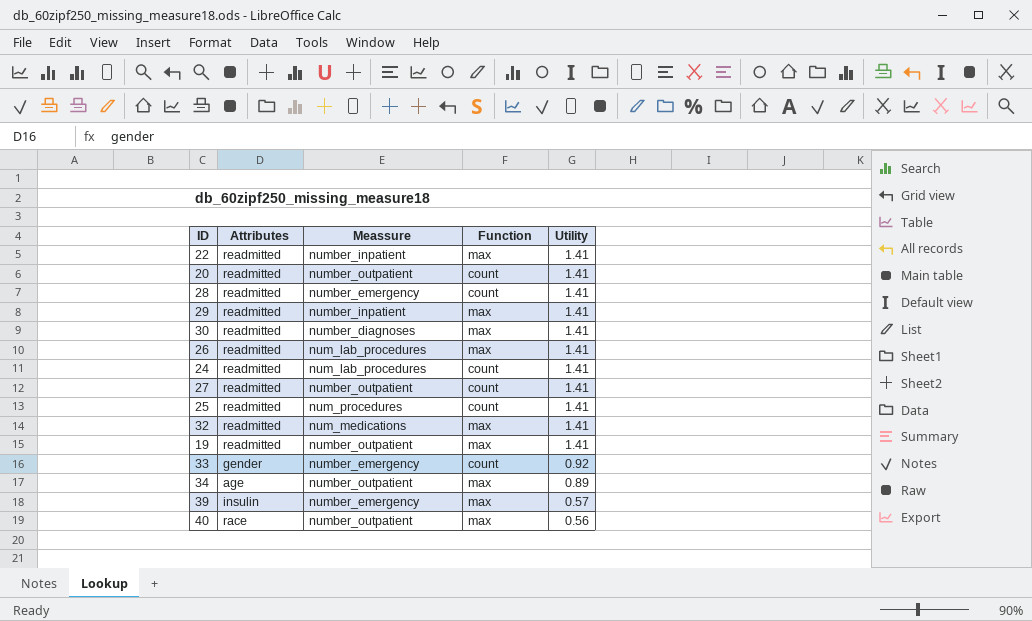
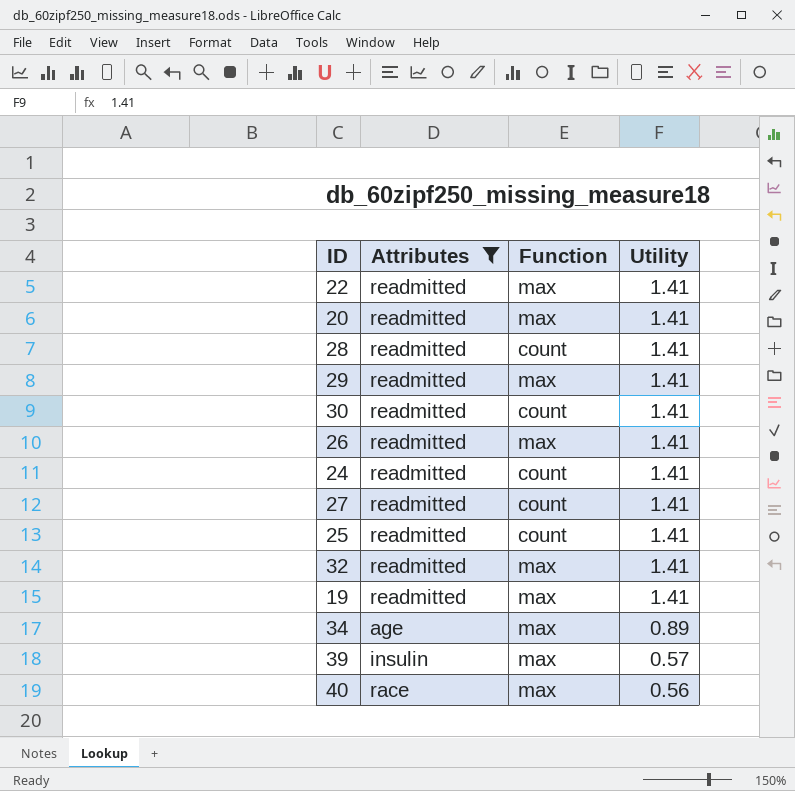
filter: none -> Attributes != gender
column Meassure | position: 3 -> none
20 | Function: count -> max
30 | Function: max -> count

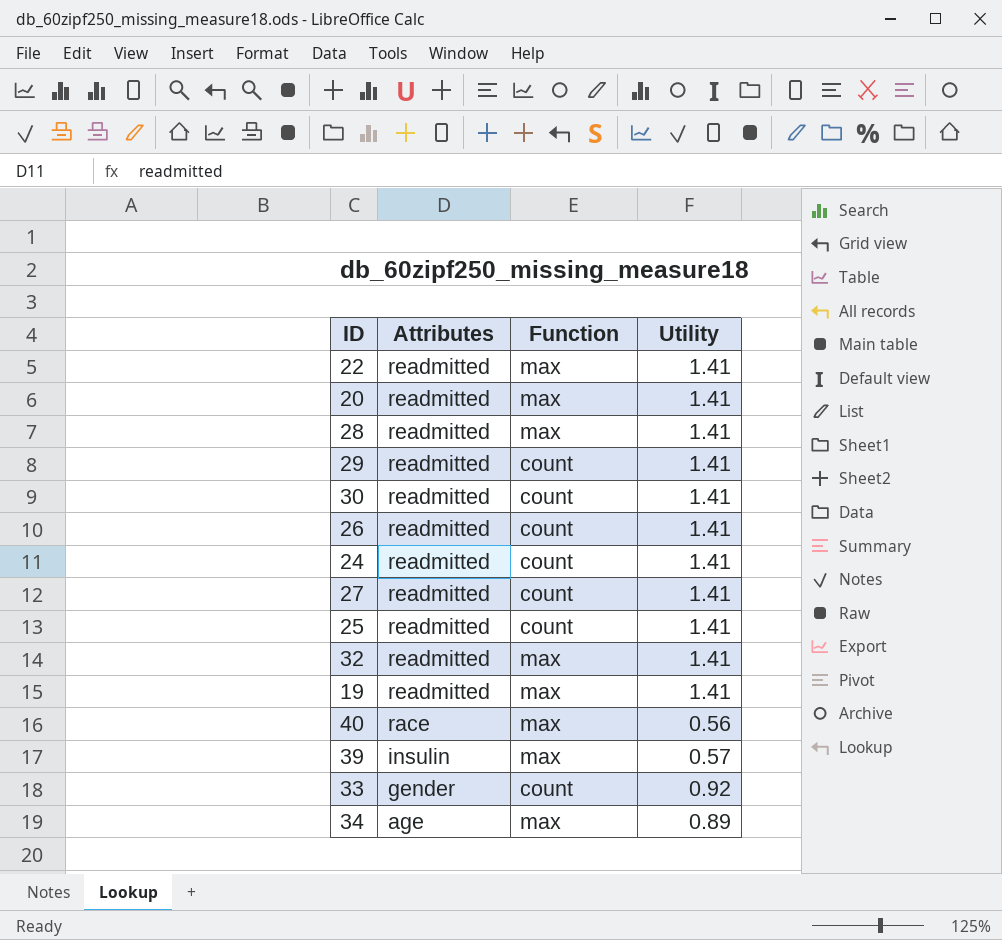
filter: Attributes != gender -> none
row order: Utility descending -> Attributes descending
28 | Function: count -> max
29 | Function: max -> count
26 | Function: max -> count

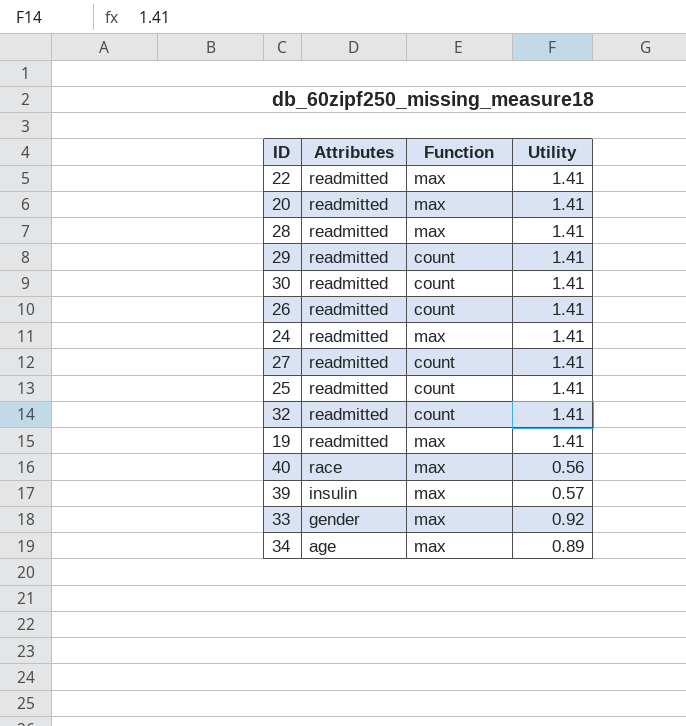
24 | Function: count -> max
32 | Function: max -> count
33 | Function: count -> max

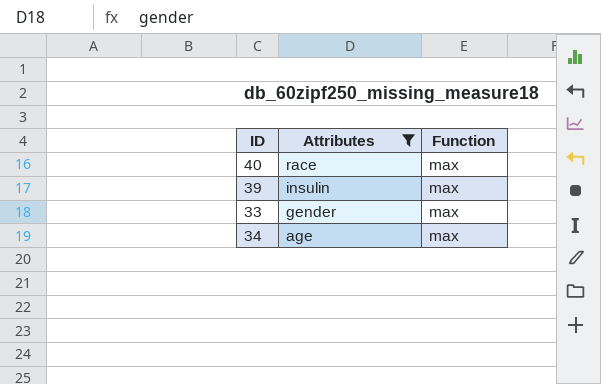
filter: none -> Attributes != readmitted
column Utility | position: 4 -> none

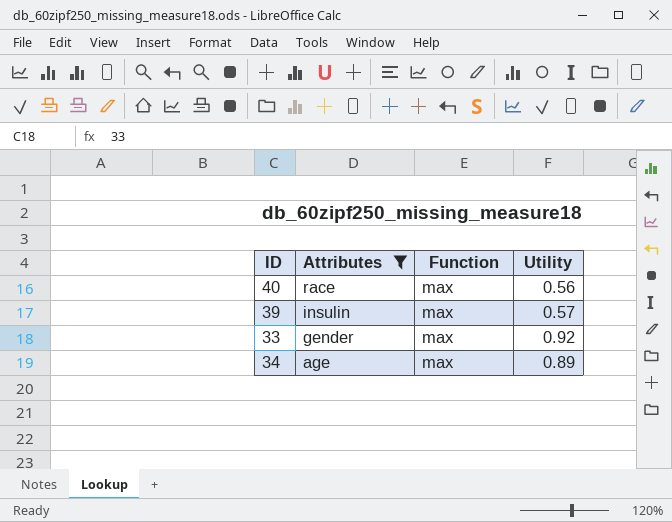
column Utility | position: none -> 4

